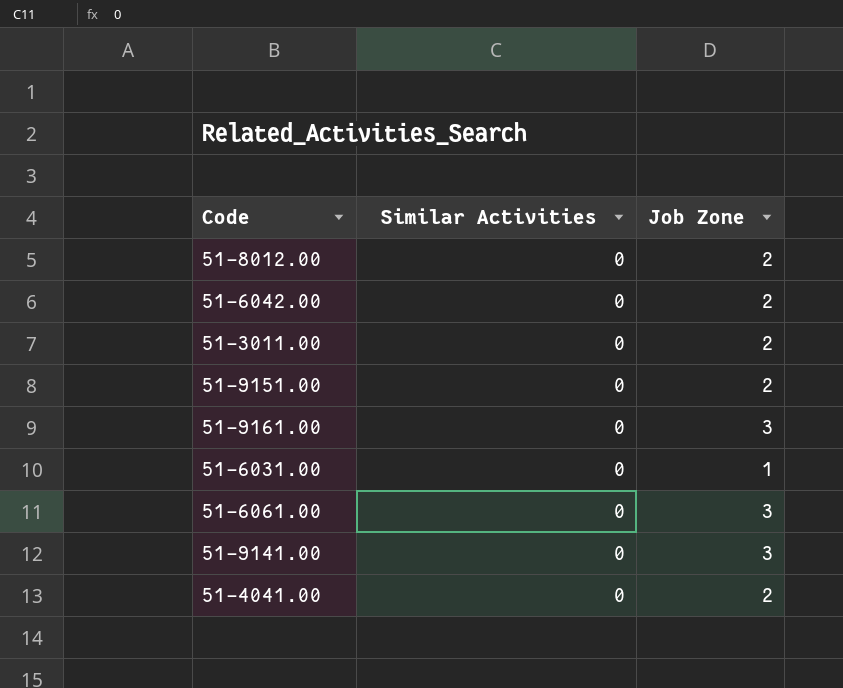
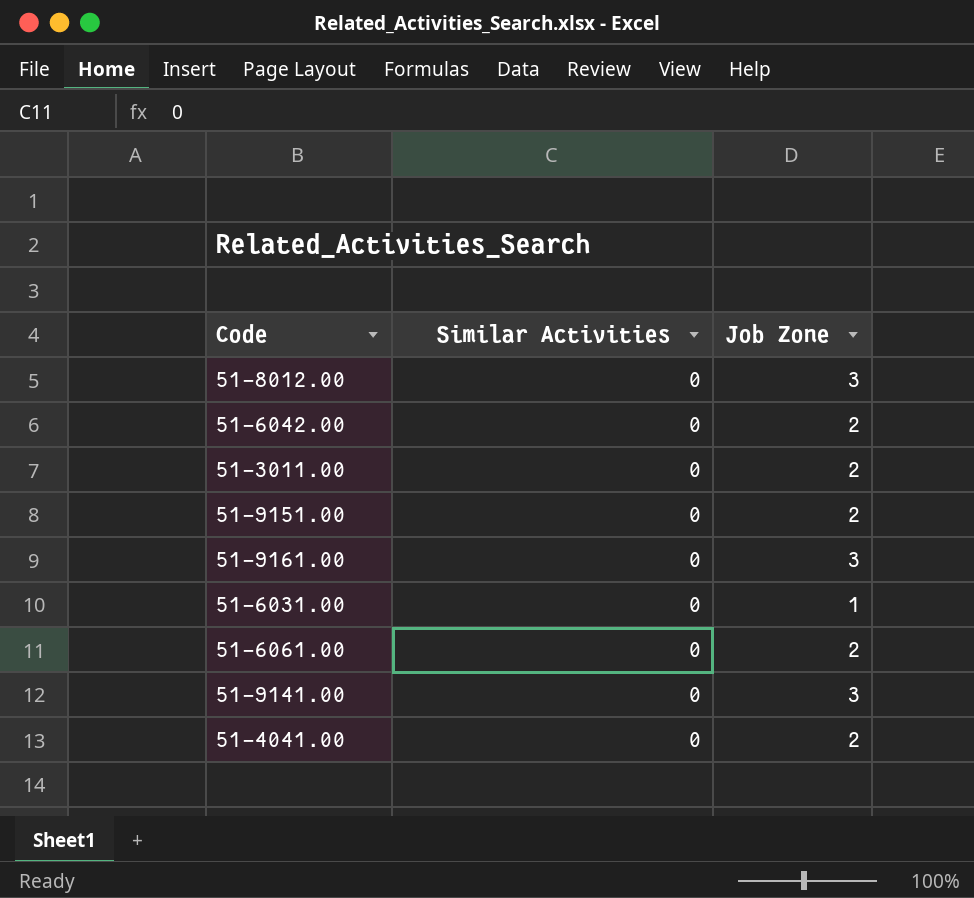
51-8012.00 | Job Zone: 2 -> 3
51-6061.00 | Job Zone: 3 -> 2

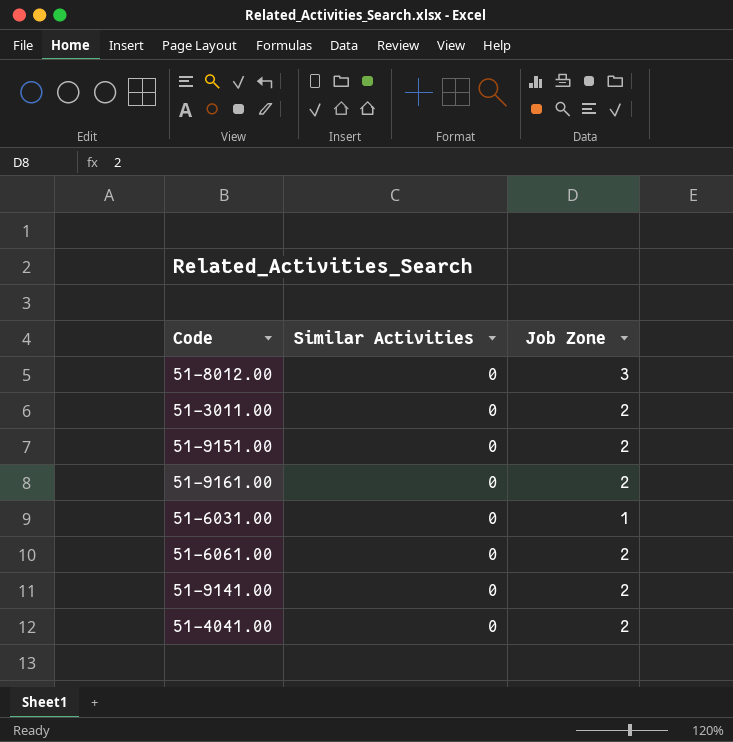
row 51-6042.00: 0 | 2 -> none
51-9161.00 | Job Zone: 3 -> 2
51-9141.00 | Job Zone: 3 -> 2

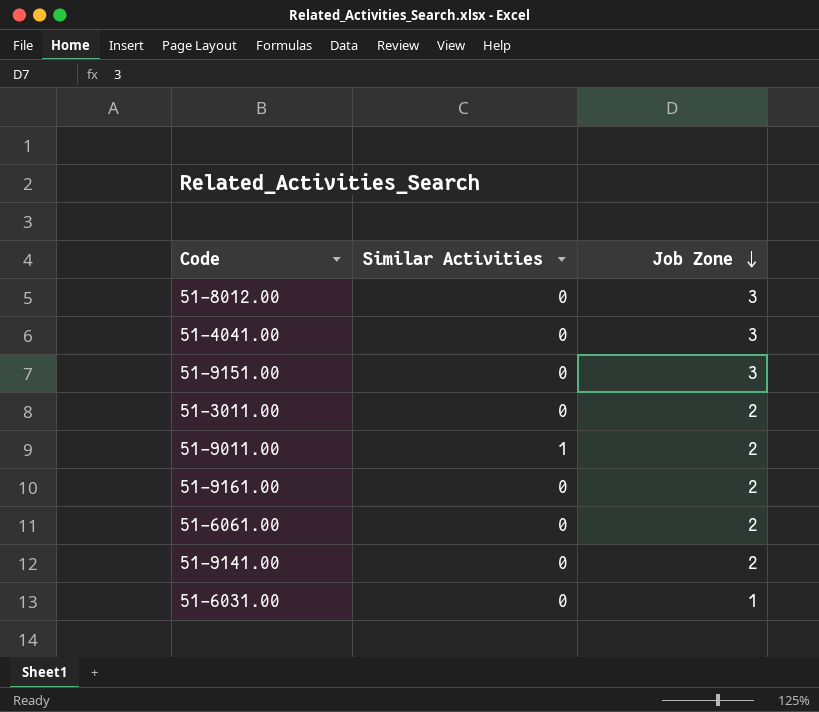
row order: none -> Job Zone descending
51-4041.00 | Job Zone: 2 -> 3
51-9151.00 | Job Zone: 2 -> 3
row 51-9011.00: none -> 1 | 2

